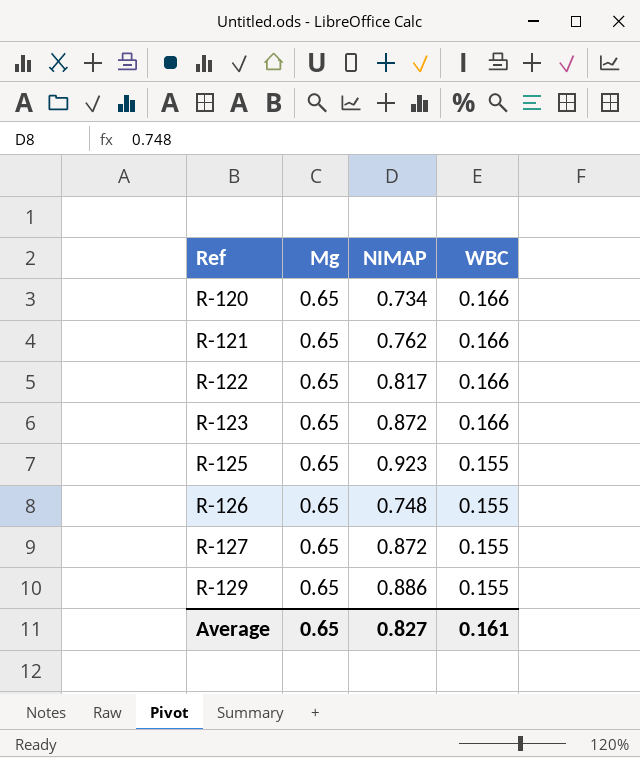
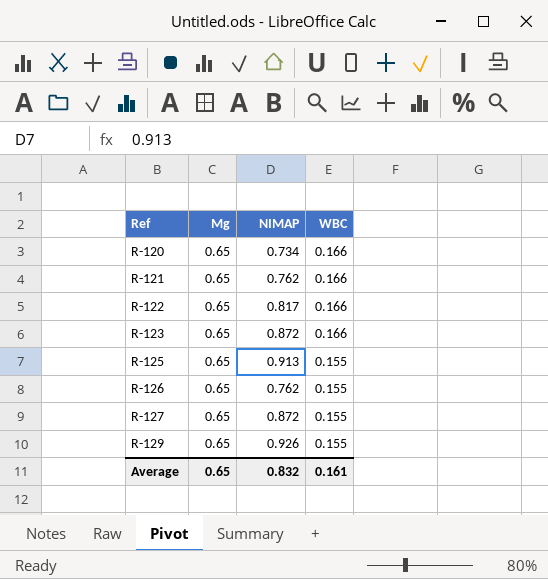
R-125 | NIMAP: 0.923 -> 0.913
R-126 | NIMAP: 0.748 -> 0.762
R-129 | NIMAP: 0.886 -> 0.926
Average | NIMAP: 0.827 -> 0.832

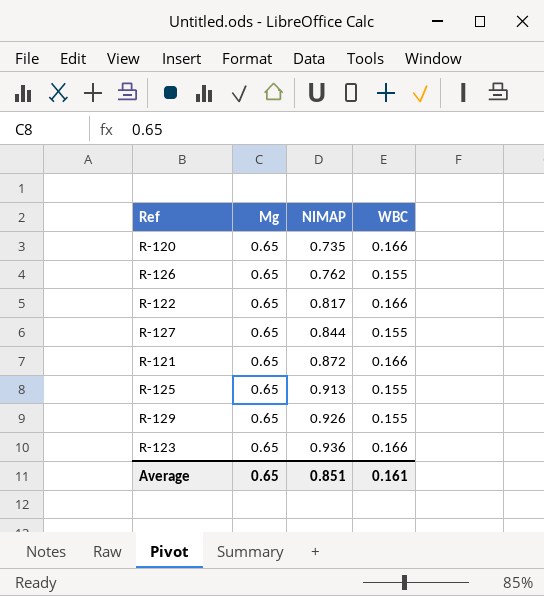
row order: Ref ascending -> NIMAP ascending
R-120 | NIMAP: 0.734 -> 0.735
R-127 | NIMAP: 0.872 -> 0.844
R-121 | NIMAP: 0.762 -> 0.872
R-123 | NIMAP: 0.872 -> 0.936
Average | NIMAP: 0.832 -> 0.851

